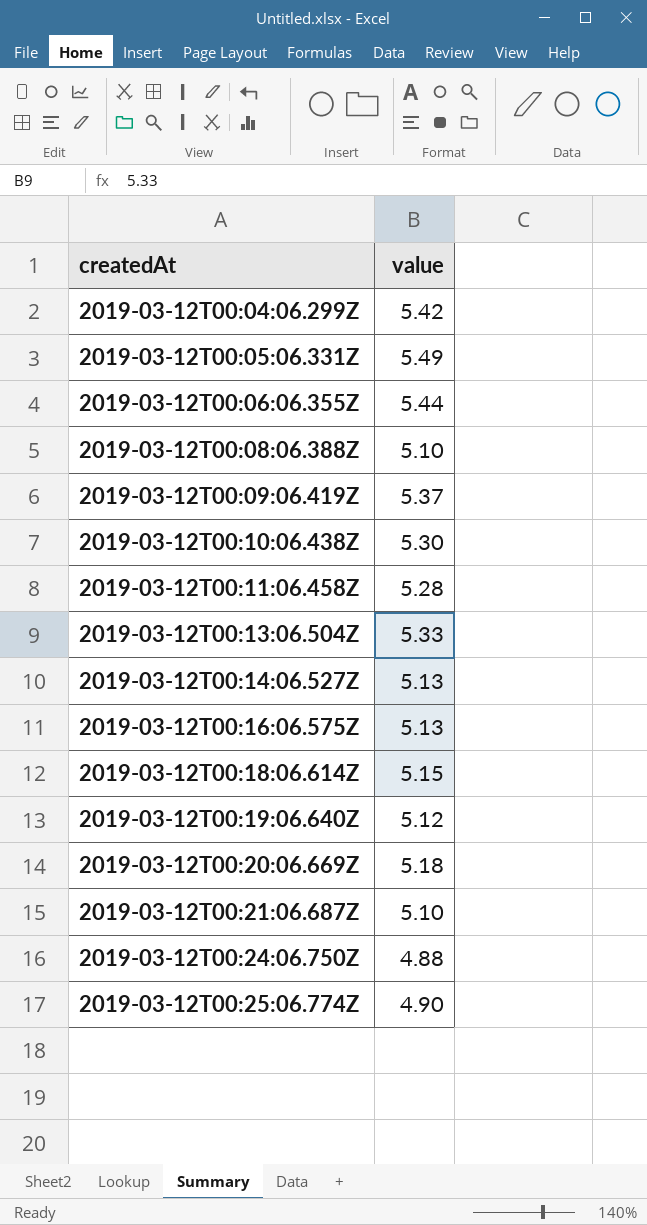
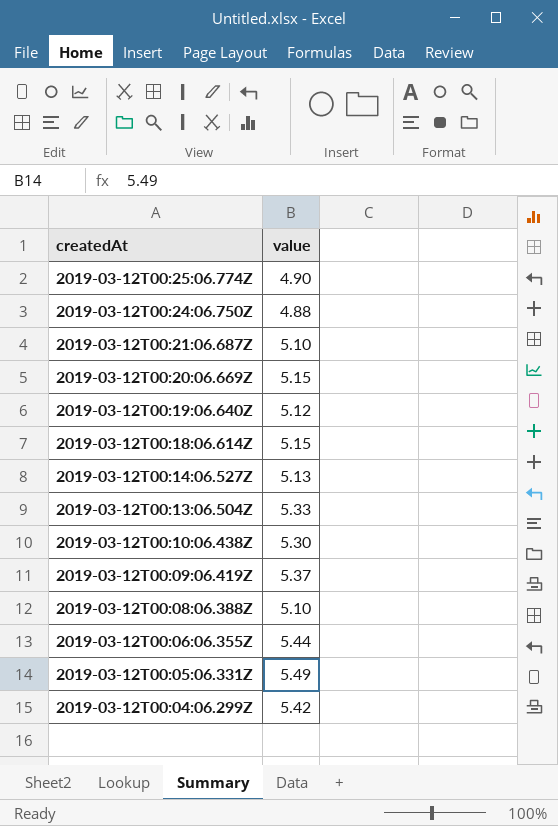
row order: createdAt ascending -> createdAt descending
row 2019-03-12T00:11:06.458Z: 5.28 -> none
row 2019-03-12T00:16:06.575Z: 5.13 -> none
2019-03-12T00:20:06.669Z | value: 5.18 -> 5.15

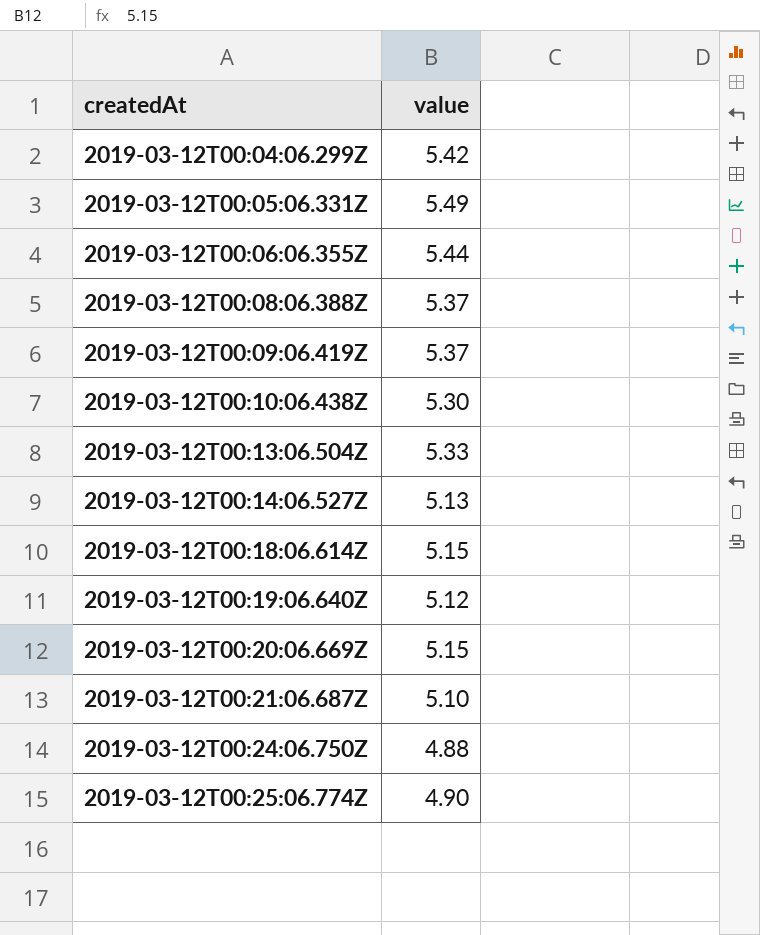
row order: createdAt descending -> createdAt ascending
2019-03-12T00:08:06.388Z | value: 5.10 -> 5.37

